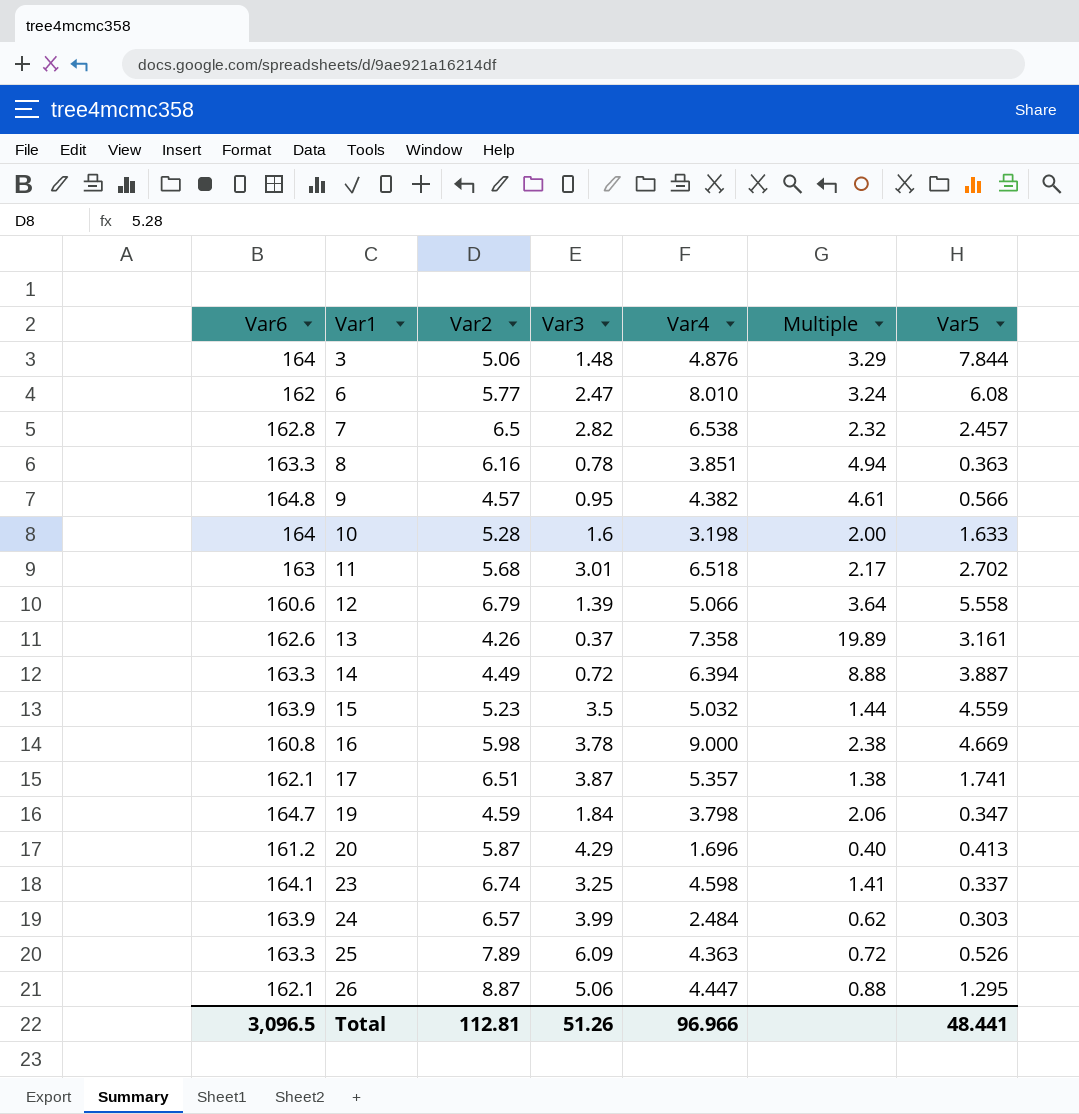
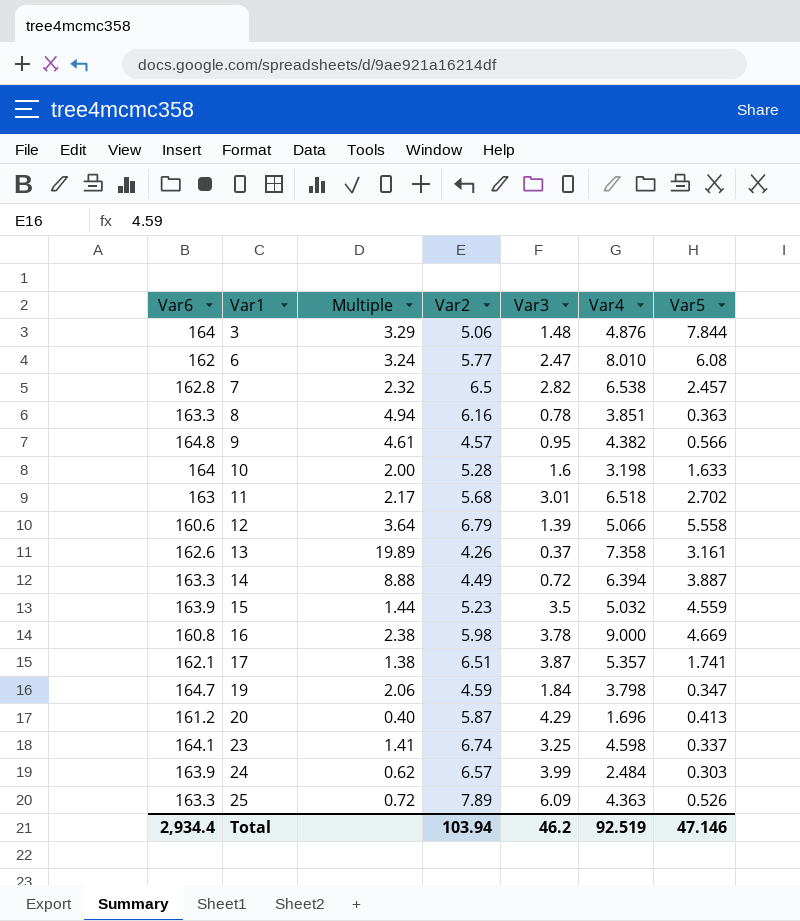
column Multiple | position: 6 -> 3
row 26: 162.1 | 8.87 | 5.06 | 4.447 | 0.88 | 1.295 -> none
Total | Var6: 3,096.5 -> 2,934.4
Total | Var2: 112.81 -> 103.94
Total | Var3: 51.26 -> 46.2
Total | Var4: 96.966 -> 92.519
Total | Var5: 48.441 -> 47.146

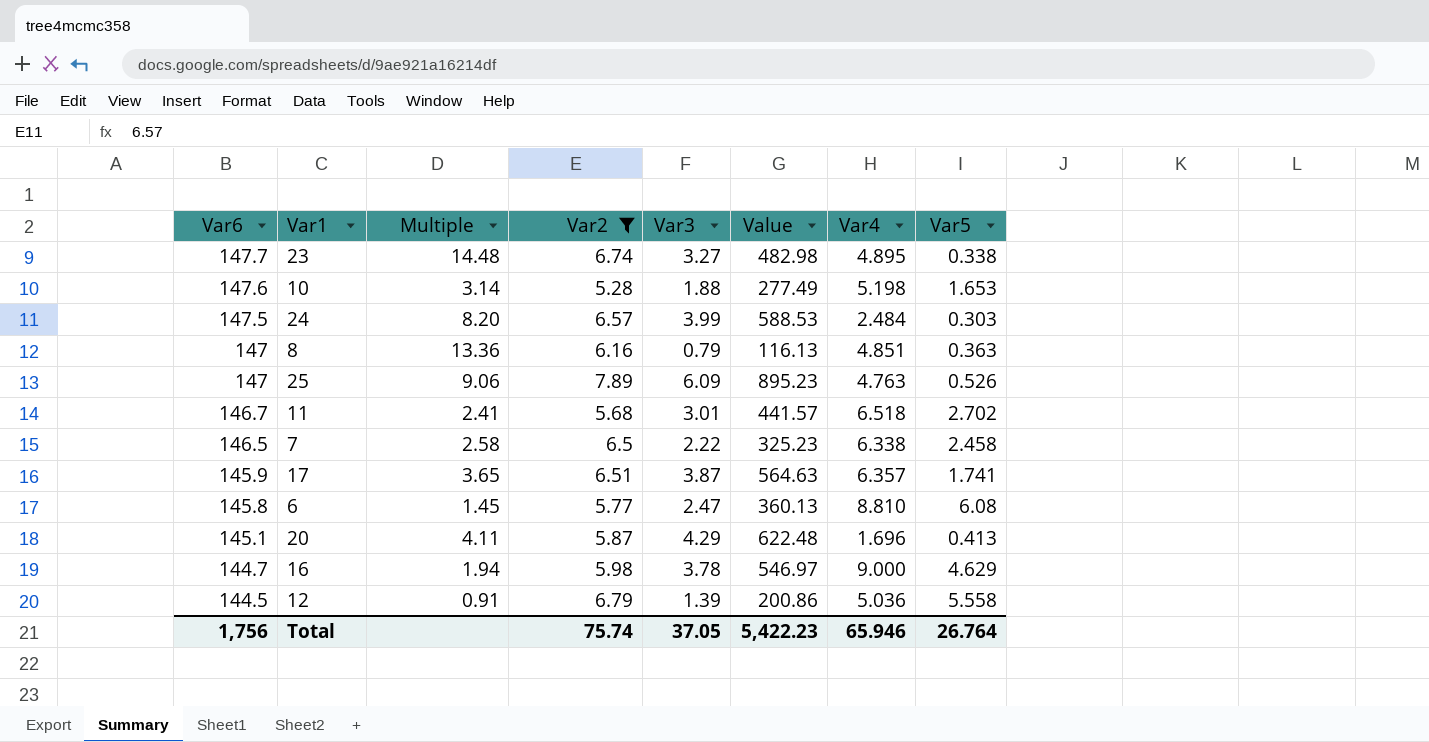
filter: none -> Var2 >= 5.28
row order: Var1 ascending -> Var6 descending
column Multiple | formula: [Var4] / [Var3] -> [Var4] / [Var5]
column Value | formula: none -> [Var6] * [Var3]
23 | Var6: 164.1 -> 147.7
23 | Var3: 3.25 -> 3.27
23 | Var4: 4.598 -> 4.895
23 | Var5: 0.337 -> 0.338
10 | Var6: 164 -> 147.6
10 | Var3: 1.6 -> 1.88
10 | Var4: 3.198 -> 5.198
10 | Var5: 1.633 -> 1.653
24 | Var6: 163.9 -> 147.5
8 | Var6: 163.3 -> 147
8 | Var3: 0.78 -> 0.79
8 | Var4: 3.851 -> 4.851
25 | Var6: 163.3 -> 147
25 | Var4: 4.363 -> 4.763
11 | Var6: 163 -> 146.7
7 | Var6: 162.8 -> 146.5
7 | Var3: 2.82 -> 2.22
7 | Var4: 6.538 -> 6.338
7 | Var5: 2.457 -> 2.458
17 | Var6: 162.1 -> 145.9
17 | Var4: 5.357 -> 6.357
6 | Var6: 162 -> 145.8
6 | Var4: 8.010 -> 8.810
20 | Var6: 161.2 -> 145.1
16 | Var6: 160.8 -> 144.7
16 | Var5: 4.669 -> 4.629
12 | Var6: 160.6 -> 144.5
12 | Var4: 5.066 -> 5.036
Total | Var6: 2,934.4 -> 1,756
Total | Var2: 103.94 -> 75.74
Total | Var3: 46.2 -> 37.05
Total | Var4: 92.519 -> 65.946
Total | Var5: 47.146 -> 26.764

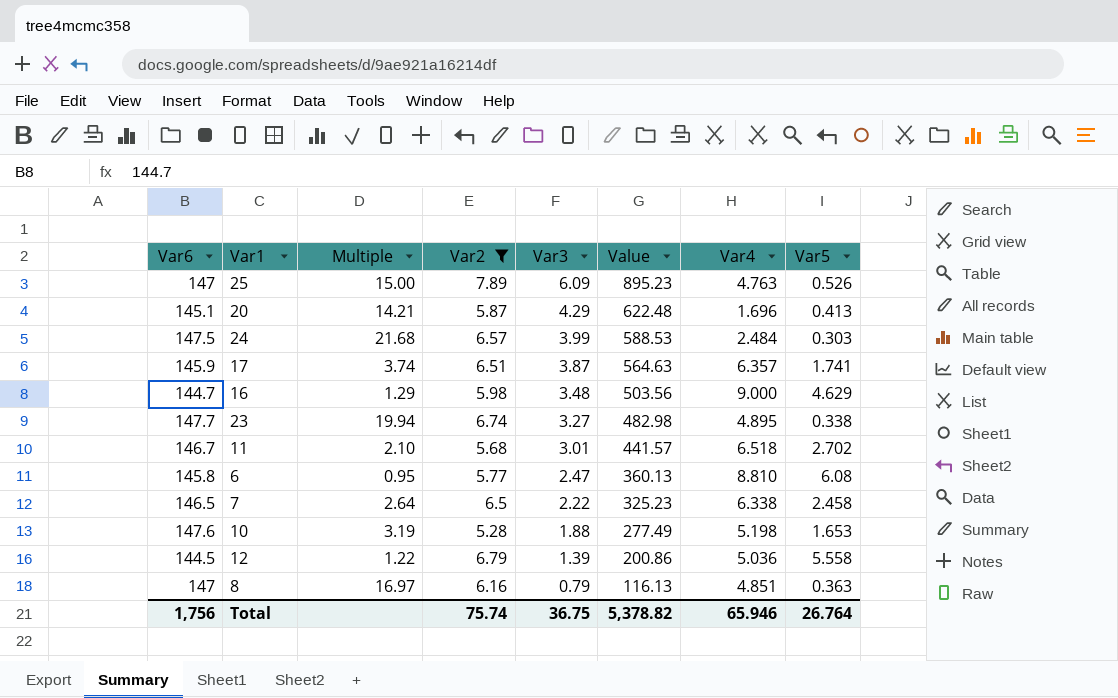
row order: Var6 descending -> Var3 descending
column Multiple | formula: [Var4] / [Var5] -> [Var2] / [Var5]
16 | Var3: 3.78 -> 3.48
16 | Value: 546.97 -> 503.56
Total | Var3: 37.05 -> 36.75
Total | Value: 5,422.23 -> 5,378.82

